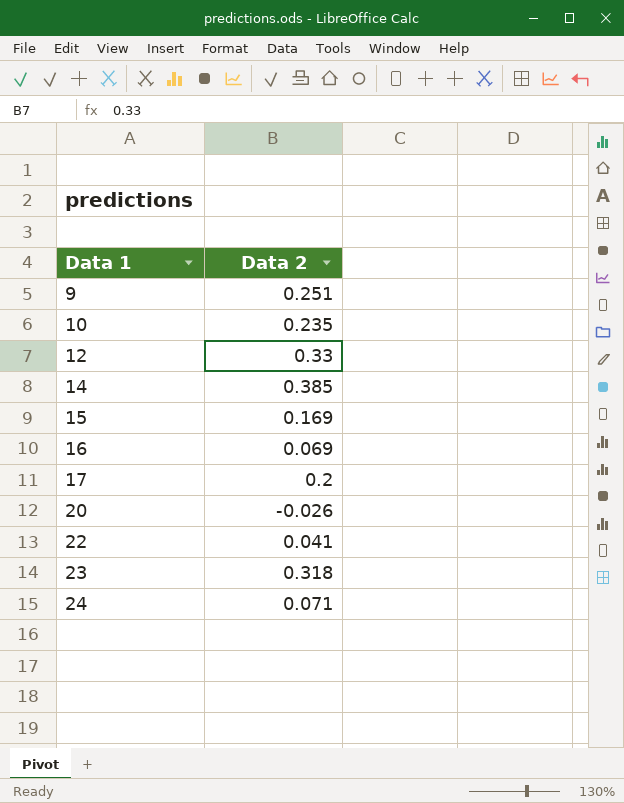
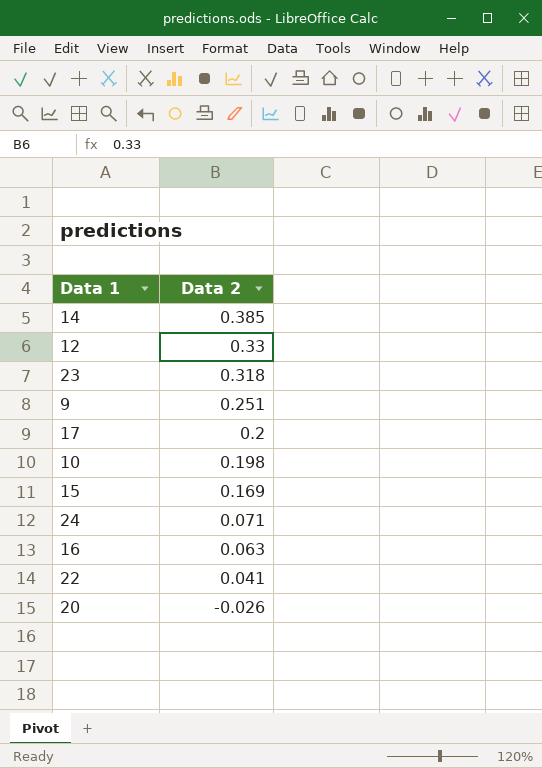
row order: Data 1 ascending -> Data 2 descending
10 | Data 2: 0.235 -> 0.198
16 | Data 2: 0.069 -> 0.063

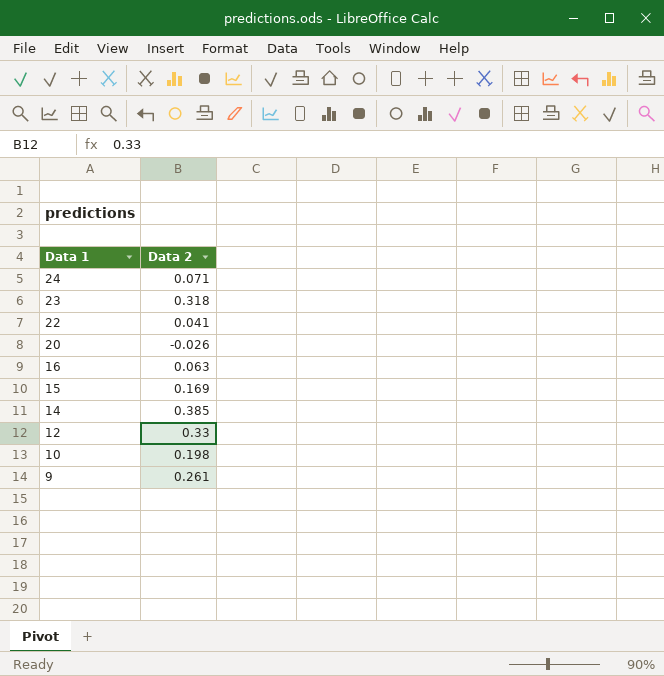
row order: Data 2 descending -> Data 1 descending
row 17: 0.2 -> none
9 | Data 2: 0.251 -> 0.261

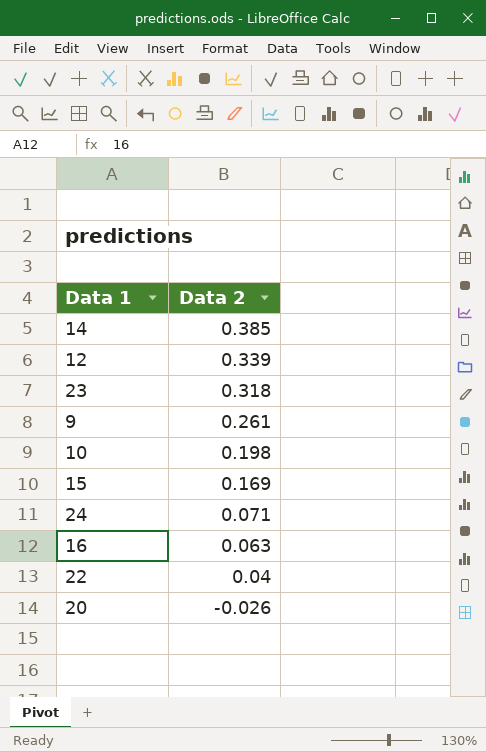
row order: Data 1 descending -> Data 2 descending
12 | Data 2: 0.33 -> 0.339
22 | Data 2: 0.041 -> 0.04

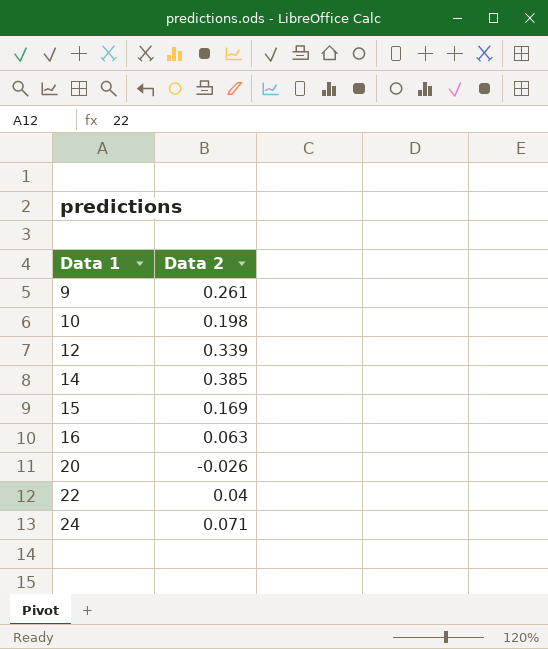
row order: Data 2 descending -> Data 1 ascending
row 23: 0.318 -> none

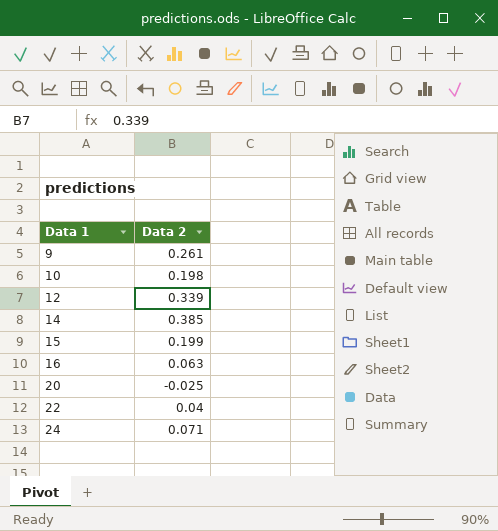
15 | Data 2: 0.169 -> 0.199
20 | Data 2: -0.026 -> -0.025

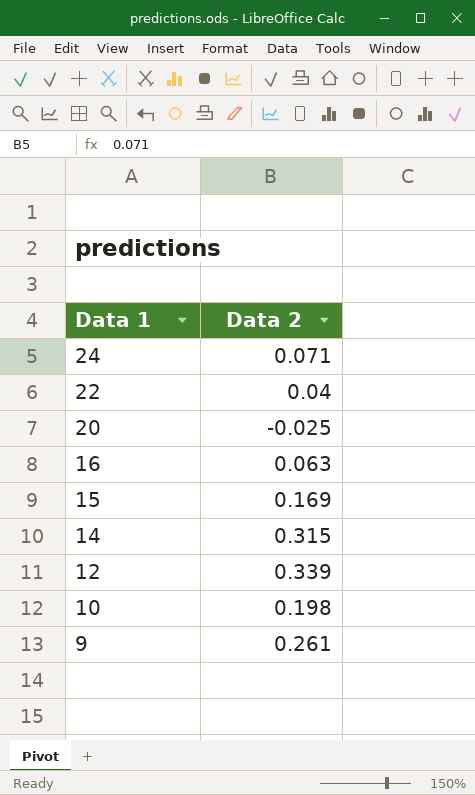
row order: Data 1 ascending -> Data 1 descending
15 | Data 2: 0.199 -> 0.169
14 | Data 2: 0.385 -> 0.315

